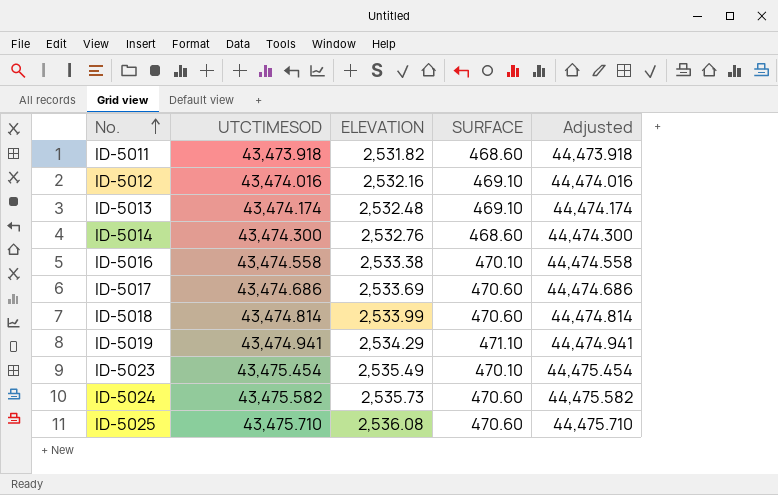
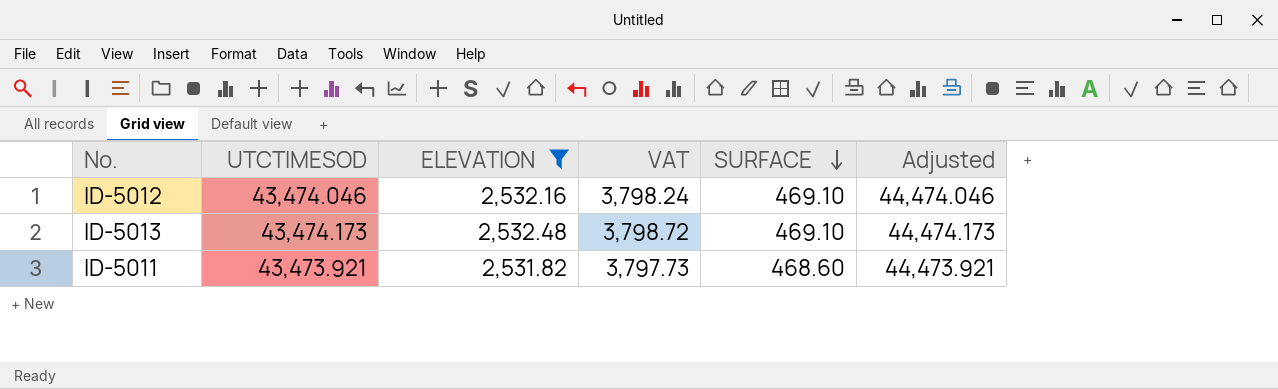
filter: none -> ELEVATION <= 2,532.48
row order: No. ascending -> SURFACE descending
column VAT | formula: none -> [ELEVATION] * 1.5
ID-5012 | UTCTIMESOD: 43,474.016 -> 43,474.046
ID-5012 | Adjusted: 44,474.016 -> 44,474.046
ID-5013 | UTCTIMESOD: 43,474.174 -> 43,474.173
ID-5013 | Adjusted: 44,474.174 -> 44,474.173
ID-5011 | UTCTIMESOD: 43,473.918 -> 43,473.921
ID-5011 | Adjusted: 44,473.918 -> 44,473.921

